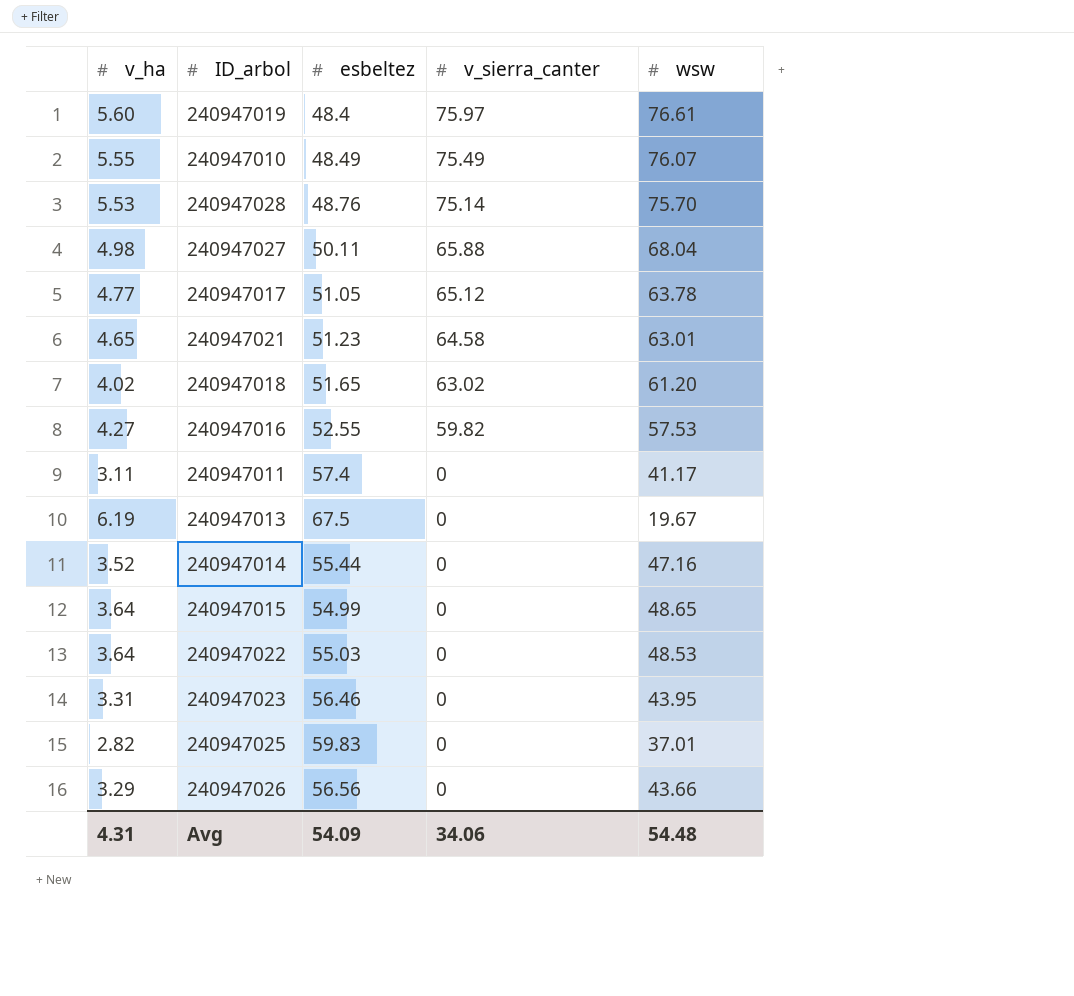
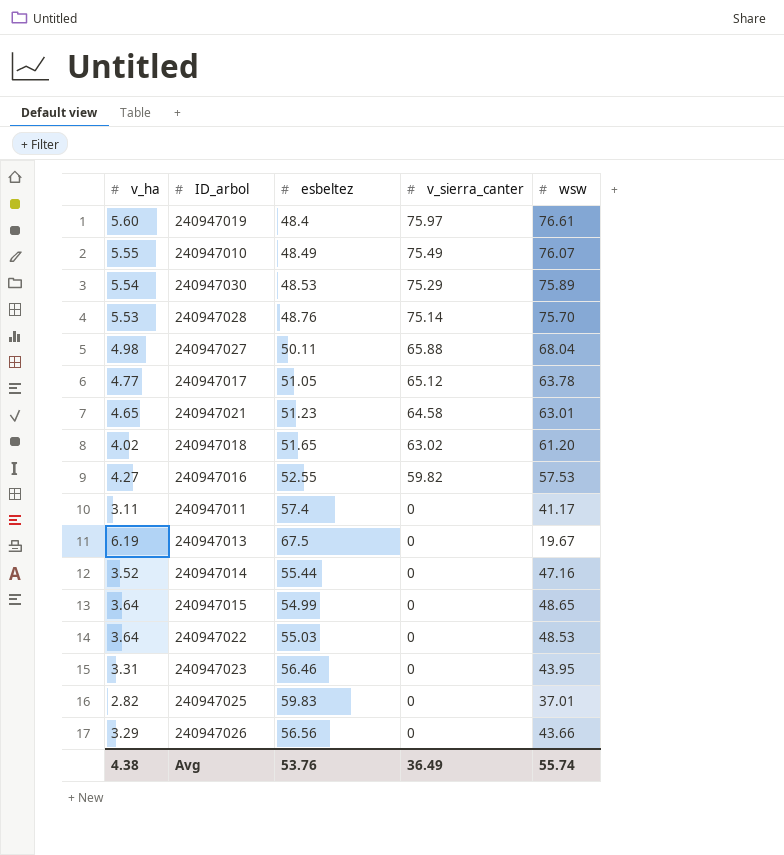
row 240947030: none -> 5.54 | 48.53 | 75.29 | 75.89
Avg | v_ha: 4.31 -> 4.38
Avg | esbeltez: 54.09 -> 53.76
Avg | v_sierra_canter: 34.06 -> 36.49
Avg | wsw: 54.48 -> 55.74

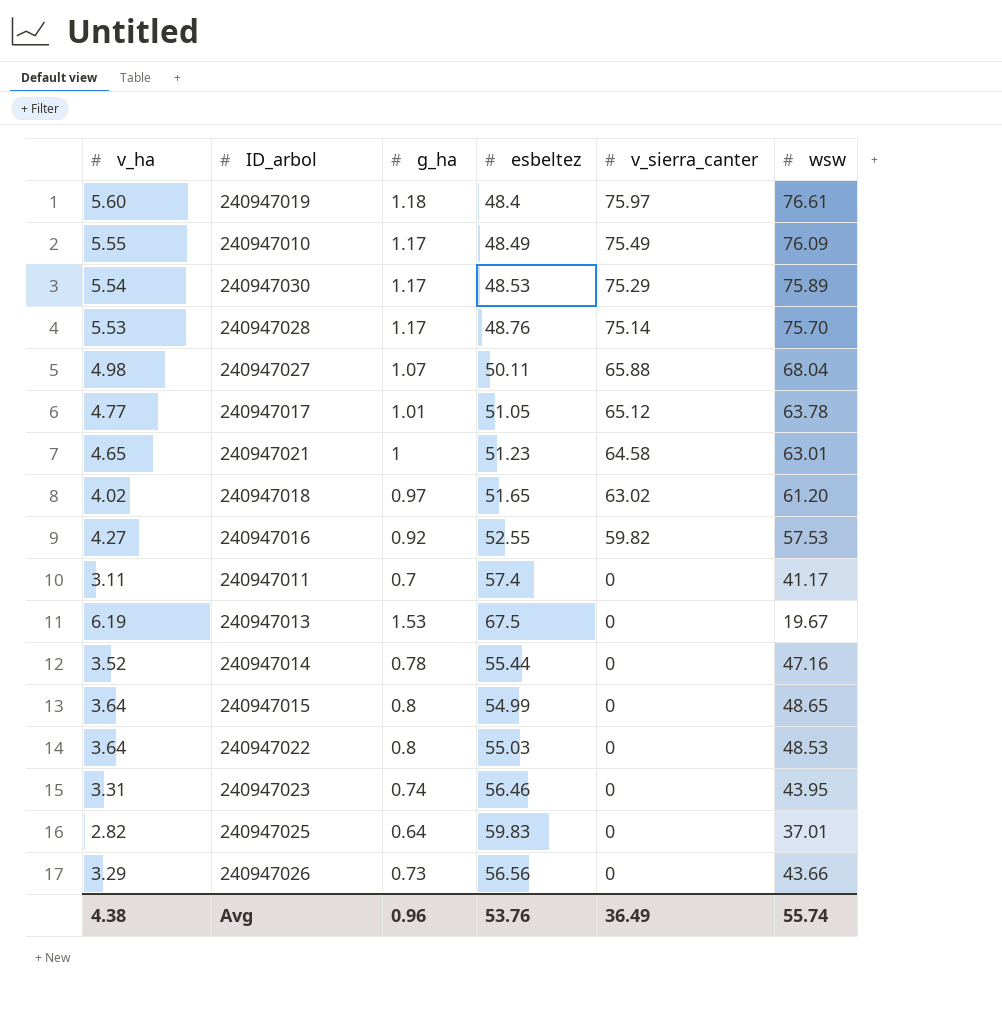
column g_ha | position: none -> 3
240947010 | wsw: 76.07 -> 76.09

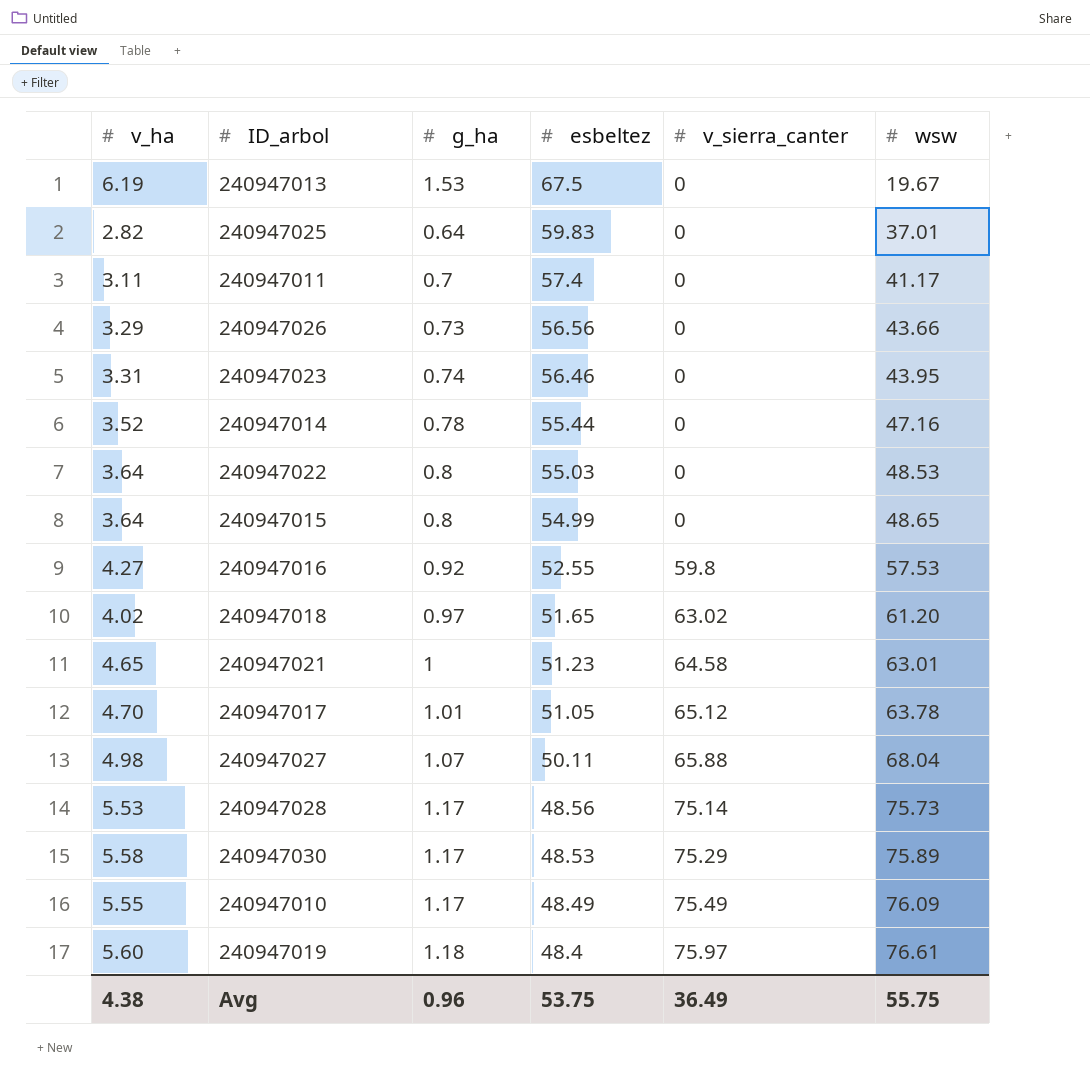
row order: v_sierra_canter descending -> esbeltez descending
240947016 | v_sierra_canter: 59.82 -> 59.8
240947017 | v_ha: 4.77 -> 4.70
240947028 | esbeltez: 48.76 -> 48.56
240947028 | wsw: 75.70 -> 75.73
240947030 | v_ha: 5.54 -> 5.58
Avg | esbeltez: 53.76 -> 53.75
Avg | wsw: 55.74 -> 55.75

